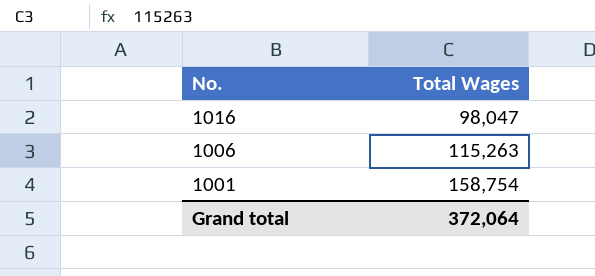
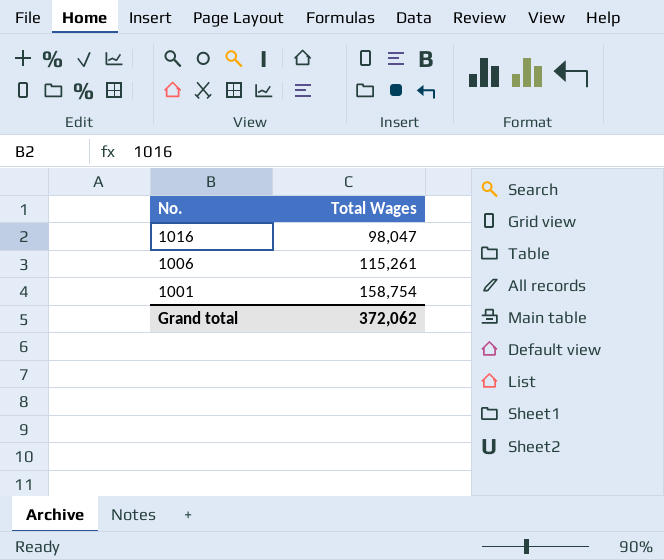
1006 | Total Wages: 115,263 -> 115,261
Grand total | Total Wages: 372,064 -> 372,062

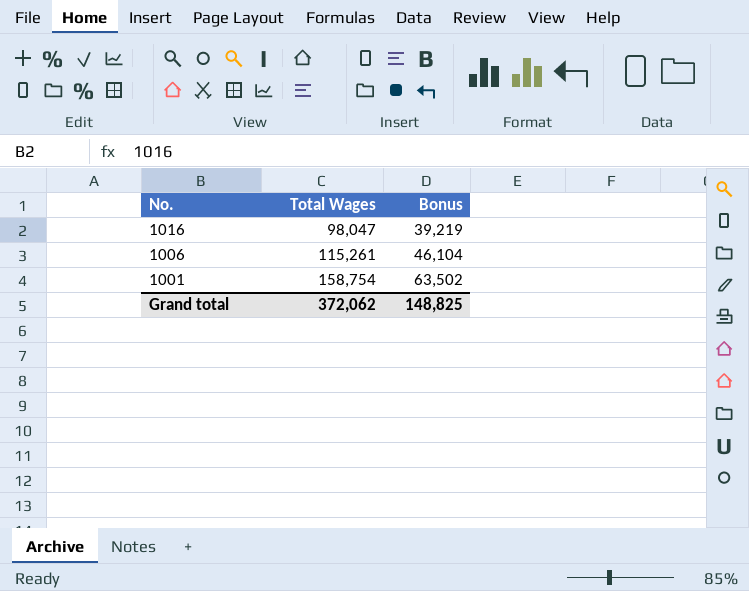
column Bonus | formula: none -> [Total Wages] * 0.4

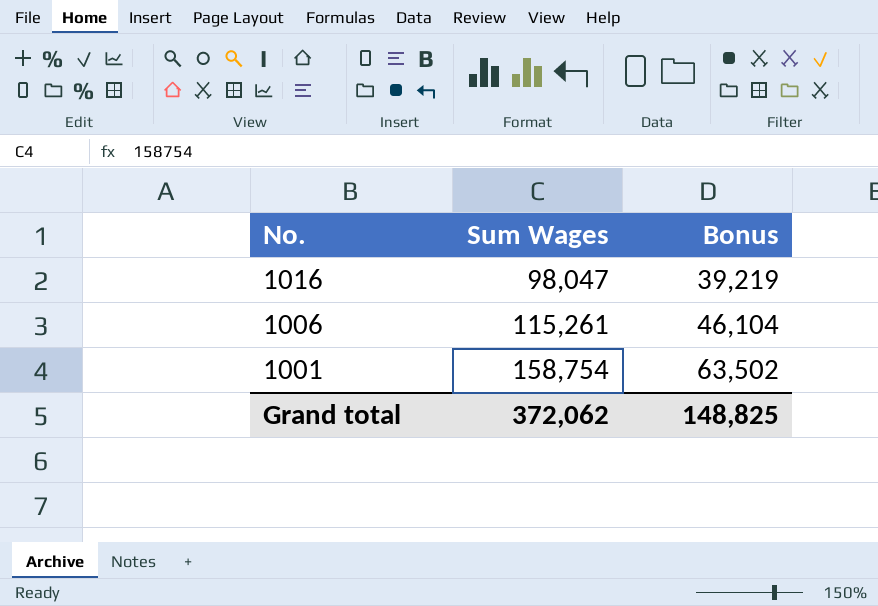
column name: Total Wages -> Sum Wages

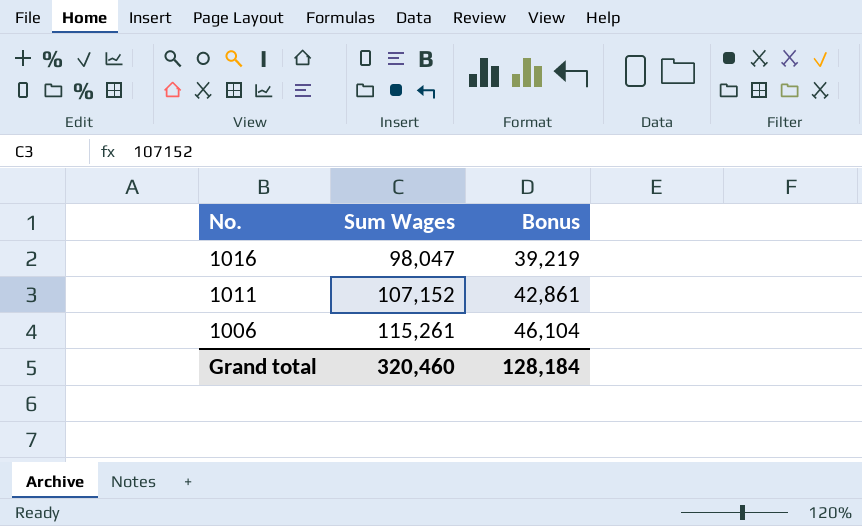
row 1001: 158,754 | 63,502 -> none
row 1011: none -> 107,152 | 42,861
Grand total | Sum Wages: 372,062 -> 320,460
Grand total | Bonus: 148,825 -> 128,184

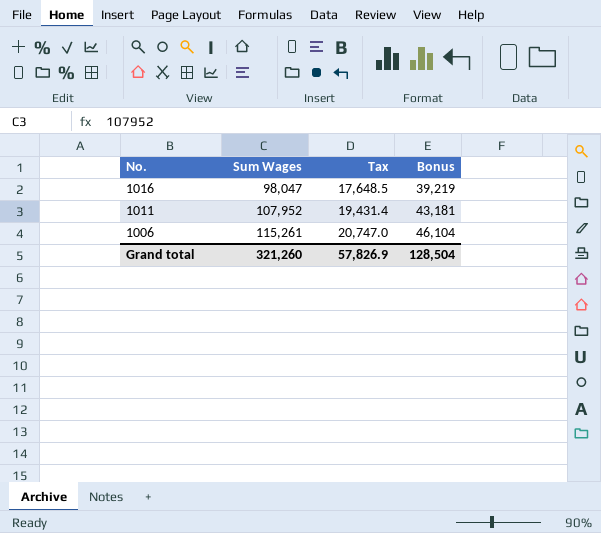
column Tax | formula: none -> [Sum Wages] * 0.18
1011 | Sum Wages: 107,152 -> 107,952
1011 | Bonus: 42,861 -> 43,181
Grand total | Sum Wages: 320,460 -> 321,260
Grand total | Bonus: 128,184 -> 128,504

